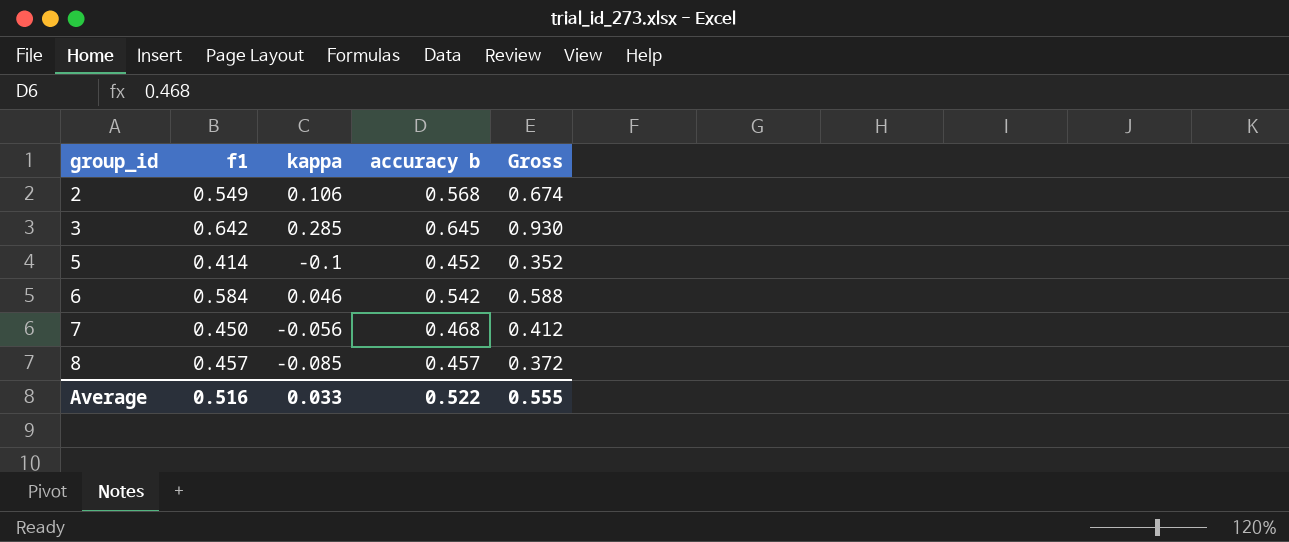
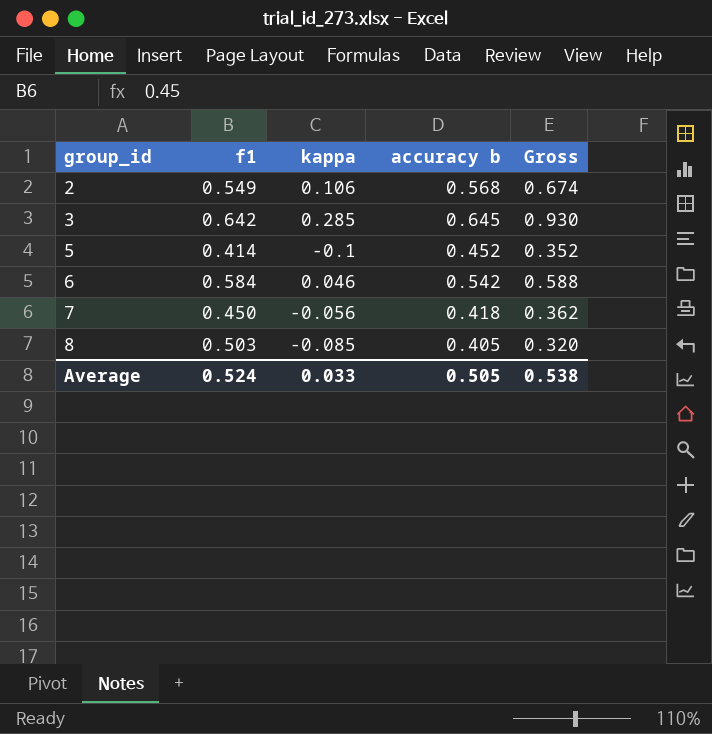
7 | accuracy b: 0.468 -> 0.418
7 | Gross: 0.412 -> 0.362
8 | f1: 0.457 -> 0.503
8 | accuracy b: 0.457 -> 0.405
8 | Gross: 0.372 -> 0.320
Average | f1: 0.516 -> 0.524
Average | accuracy b: 0.522 -> 0.505
Average | Gross: 0.555 -> 0.538

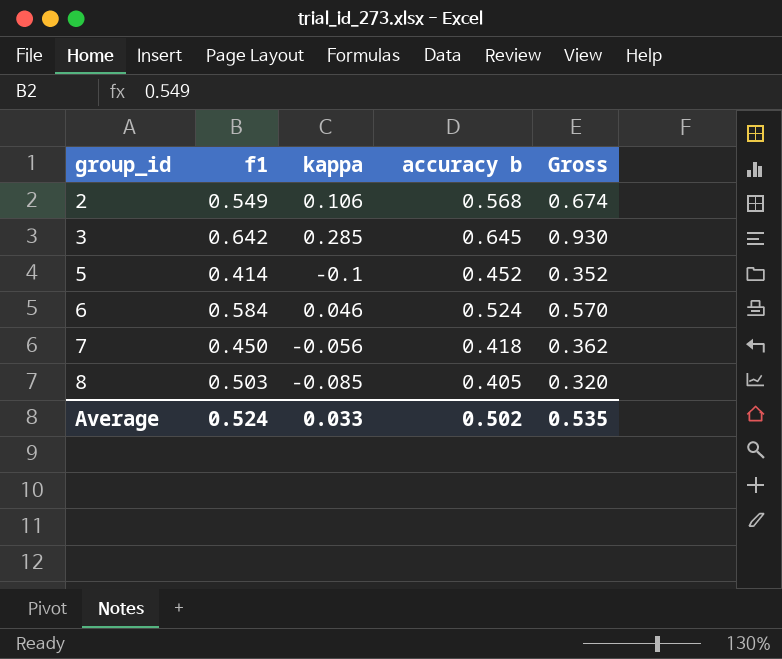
6 | accuracy b: 0.542 -> 0.524
6 | Gross: 0.588 -> 0.570
Average | accuracy b: 0.505 -> 0.502
Average | Gross: 0.538 -> 0.535

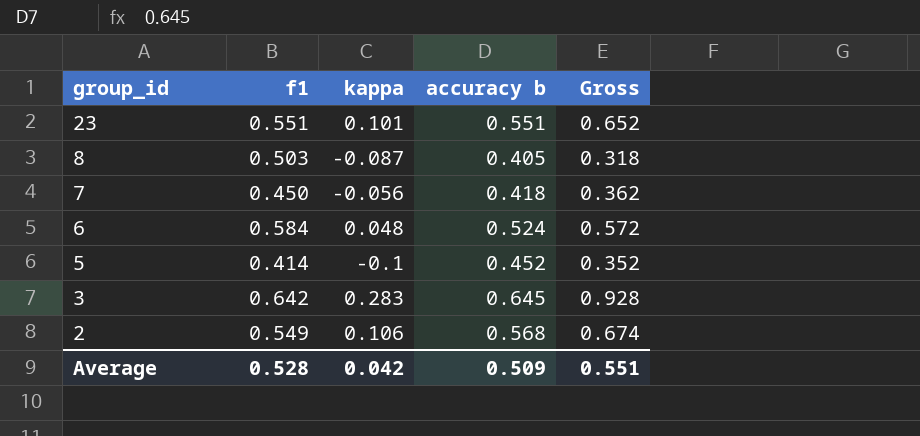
row order: group_id ascending -> group_id descending
row 23: none -> 0.551 | 0.101 | 0.551 | 0.652
8 | kappa: -0.085 -> -0.087
8 | Gross: 0.320 -> 0.318
6 | kappa: 0.046 -> 0.048
6 | Gross: 0.570 -> 0.572
3 | kappa: 0.285 -> 0.283
3 | Gross: 0.930 -> 0.928
Average | f1: 0.524 -> 0.528
Average | kappa: 0.033 -> 0.042
Average | accuracy b: 0.502 -> 0.509
Average | Gross: 0.535 -> 0.551

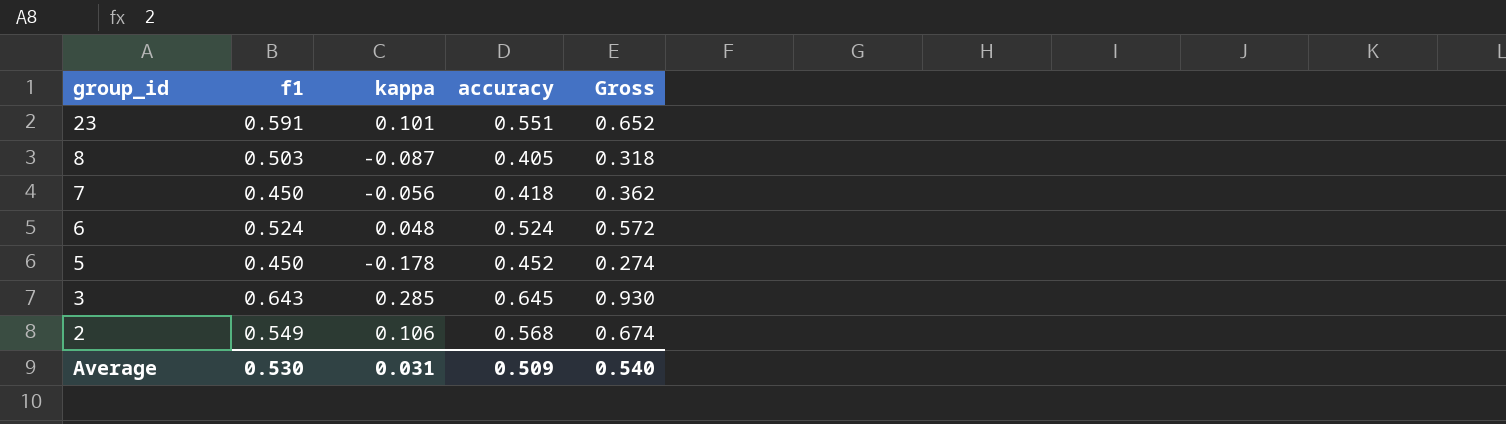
column name: accuracy b -> accuracy
23 | f1: 0.551 -> 0.591
6 | f1: 0.584 -> 0.524
5 | f1: 0.414 -> 0.450
5 | kappa: -0.1 -> -0.178
5 | Gross: 0.352 -> 0.274
3 | f1: 0.642 -> 0.643
3 | kappa: 0.283 -> 0.285
3 | Gross: 0.928 -> 0.930
Average | f1: 0.528 -> 0.530
Average | kappa: 0.042 -> 0.031
Average | Gross: 0.551 -> 0.540

